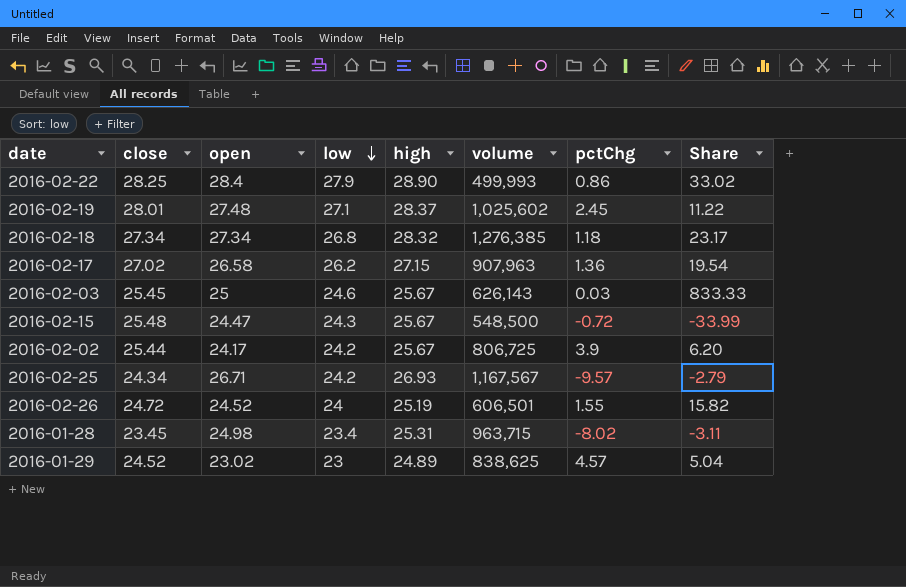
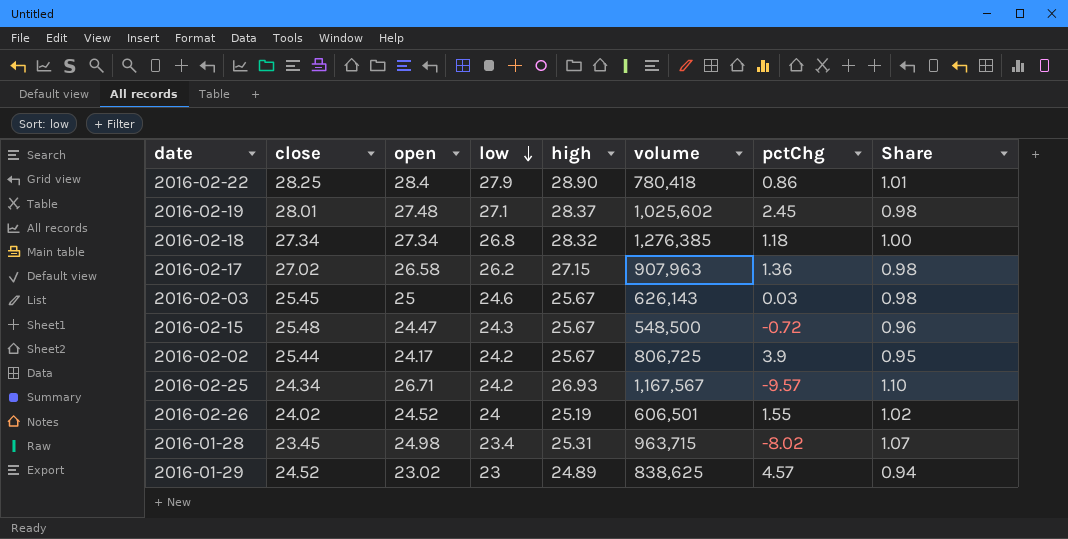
column Share | formula: [open] / [pctChg] -> [open] / [close]
2016-02-22 | volume: 499,993 -> 780,418
2016-02-26 | close: 24.72 -> 24.02

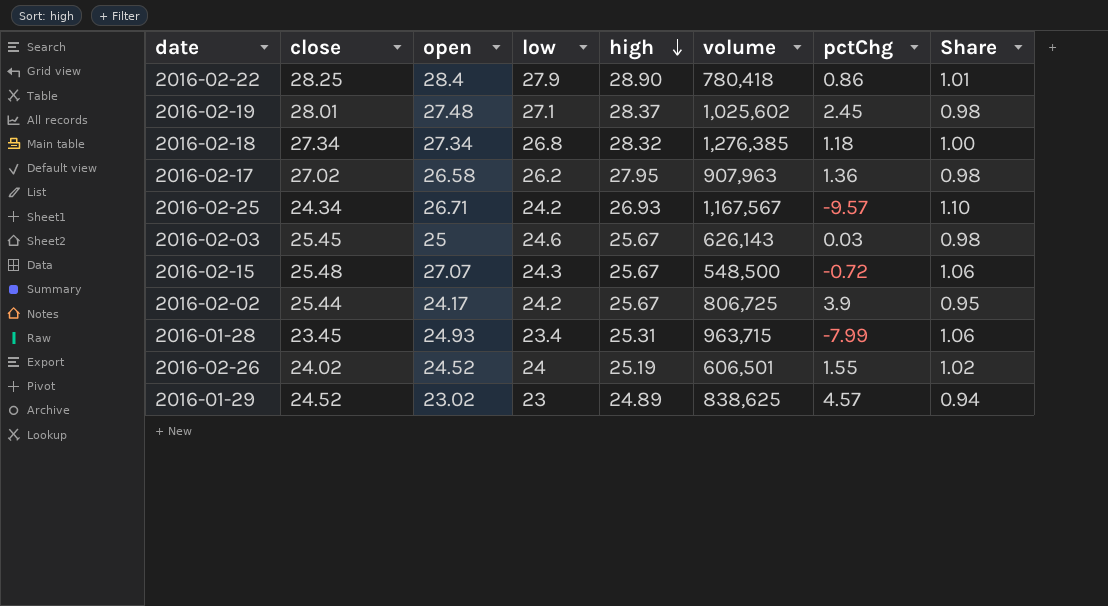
row order: low descending -> high descending
2016-02-17 | high: 27.15 -> 27.95
2016-02-15 | open: 24.47 -> 27.07
2016-02-15 | Share: 0.96 -> 1.06
2016-01-28 | open: 24.98 -> 24.93
2016-01-28 | pctChg: -8.02 -> -7.99
2016-01-28 | Share: 1.07 -> 1.06

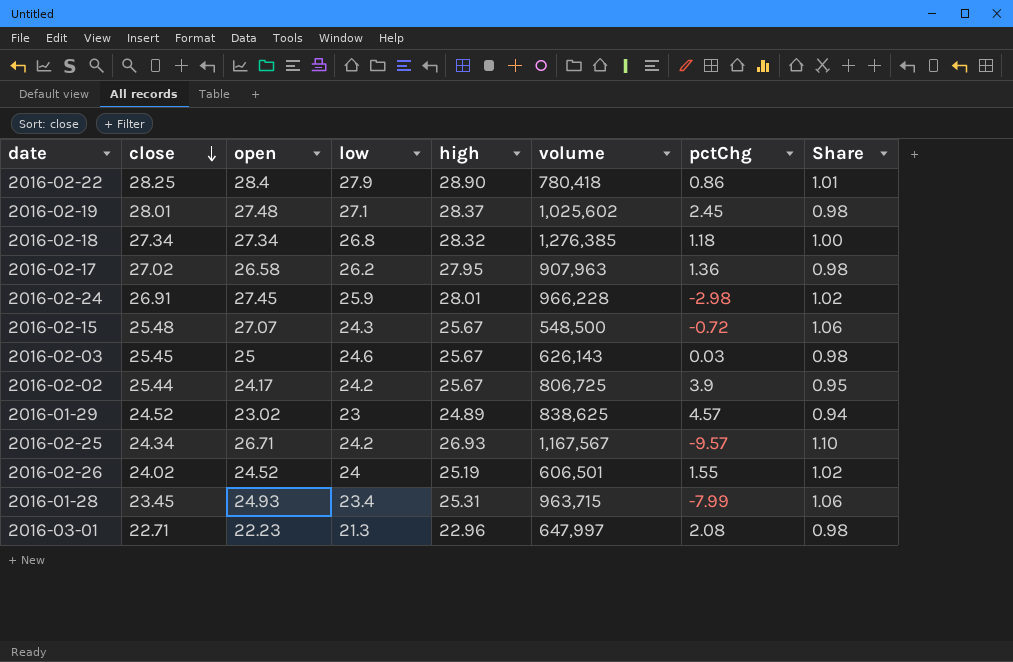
row order: high descending -> close descending
row 2016-02-24: none -> 26.91 | 27.45 | 25.9 | 28.01 | 966,228 | -2.98 | 1.02
row 2016-03-01: none -> 22.71 | 22.23 | 21.3 | 22.96 | 647,997 | 2.08 | 0.98

